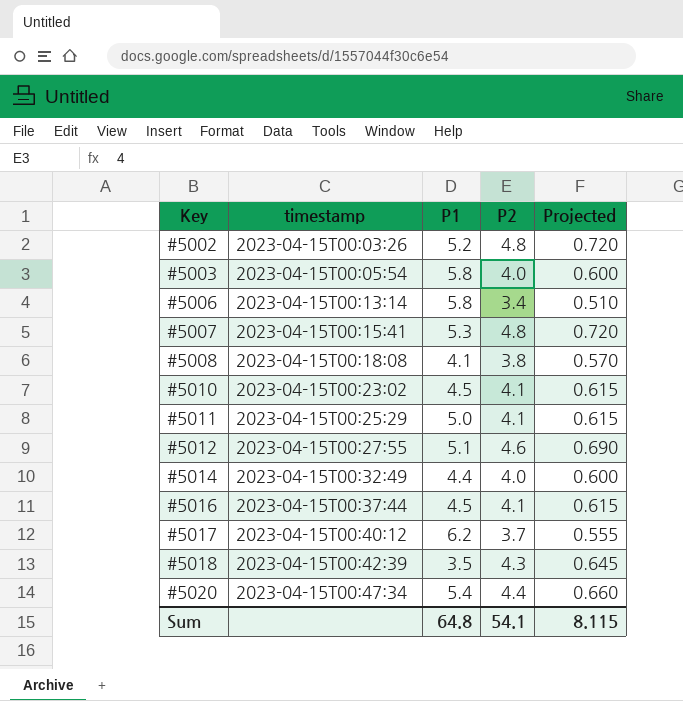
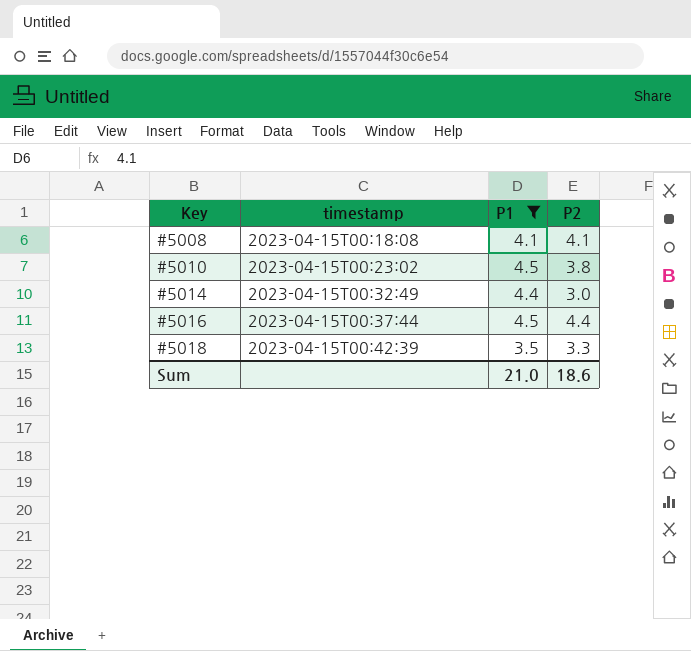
filter: none -> P1 <= 4.5
column Projected | formula: [P2] * 0.15 -> none
#5008 | P2: 3.8 -> 4.1
#5010 | P2: 4.1 -> 3.8
#5014 | P2: 4.0 -> 3.0
#5016 | P2: 4.1 -> 4.4
#5018 | P2: 4.3 -> 3.3
Sum | P1: 64.8 -> 21.0
Sum | P2: 54.1 -> 18.6

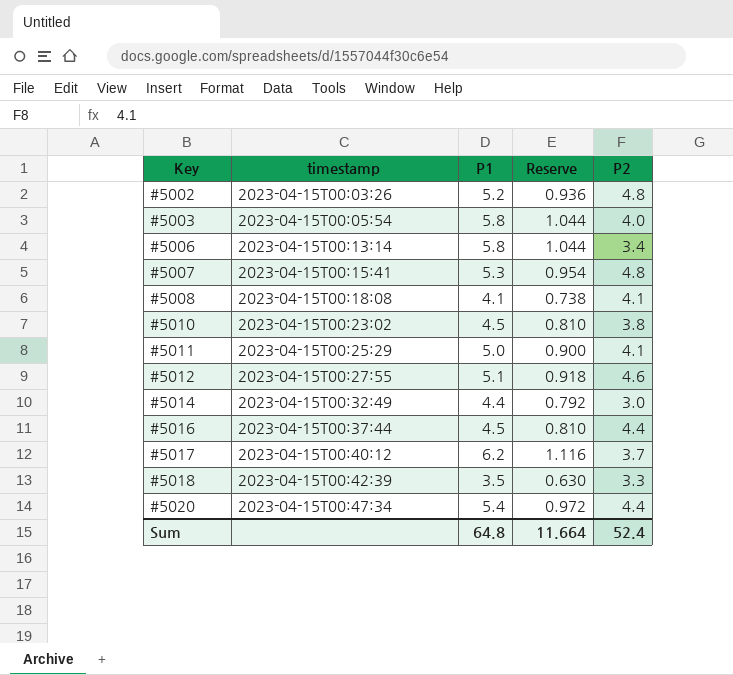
filter: P1 <= 4.5 -> none
column Reserve | formula: none -> [P1] * 0.18
Sum | P1: 21.0 -> 64.8
Sum | P2: 18.6 -> 52.4

